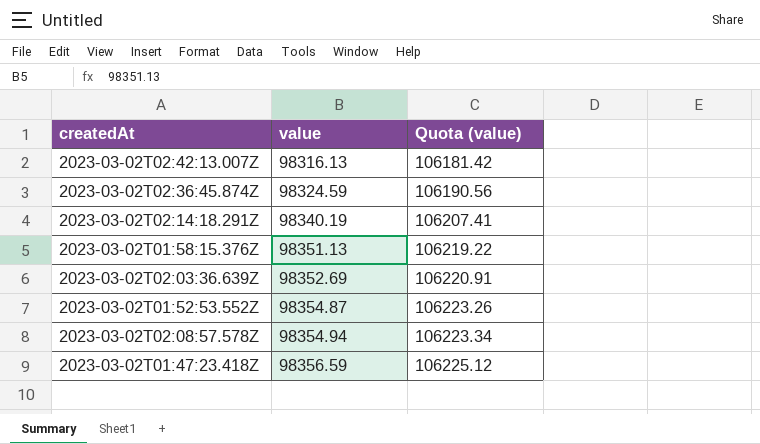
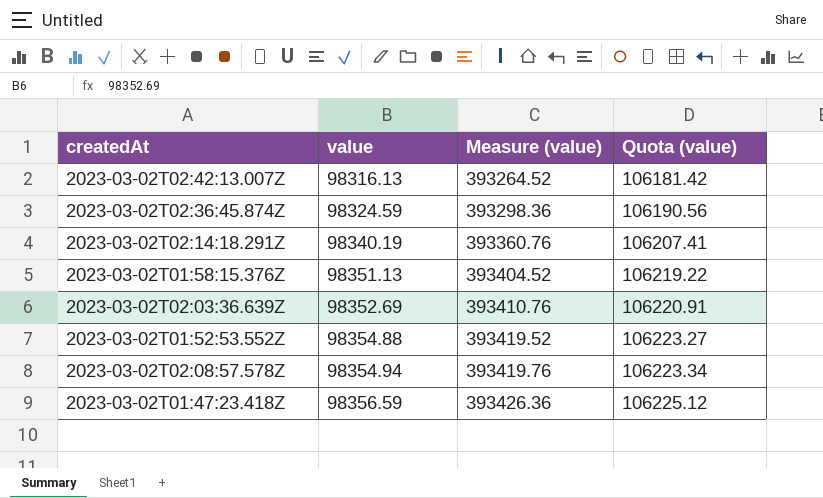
column Measure (value) | formula: none -> [value] * 4
2023-03-02T01:52:53.552Z | value: 98354.87 -> 98354.88
2023-03-02T01:52:53.552Z | Quota (value): 106223.26 -> 106223.27

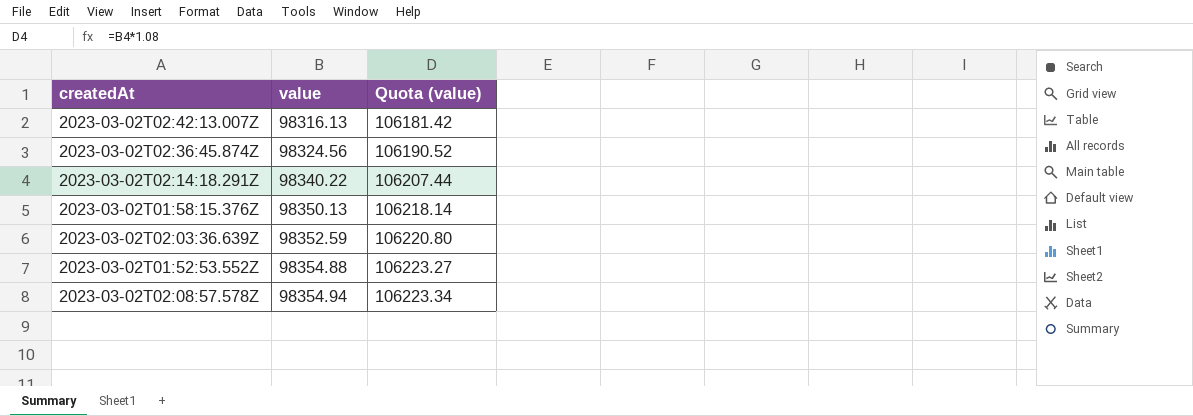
column Measure (value) | formula: [value] * 4 -> none
row 2023-03-02T01:47:23.418Z: 98356.59 | 393426.36 | 106225.12 -> none
2023-03-02T02:36:45.874Z | value: 98324.59 -> 98324.56
2023-03-02T02:36:45.874Z | Quota (value): 106190.56 -> 106190.52
2023-03-02T02:14:18.291Z | value: 98340.19 -> 98340.22
2023-03-02T02:14:18.291Z | Quota (value): 106207.41 -> 106207.44
2023-03-02T01:58:15.376Z | value: 98351.13 -> 98350.13
2023-03-02T01:58:15.376Z | Quota (value): 106219.22 -> 106218.14
2023-03-02T02:03:36.639Z | value: 98352.69 -> 98352.59
2023-03-02T02:03:36.639Z | Quota (value): 106220.91 -> 106220.80

